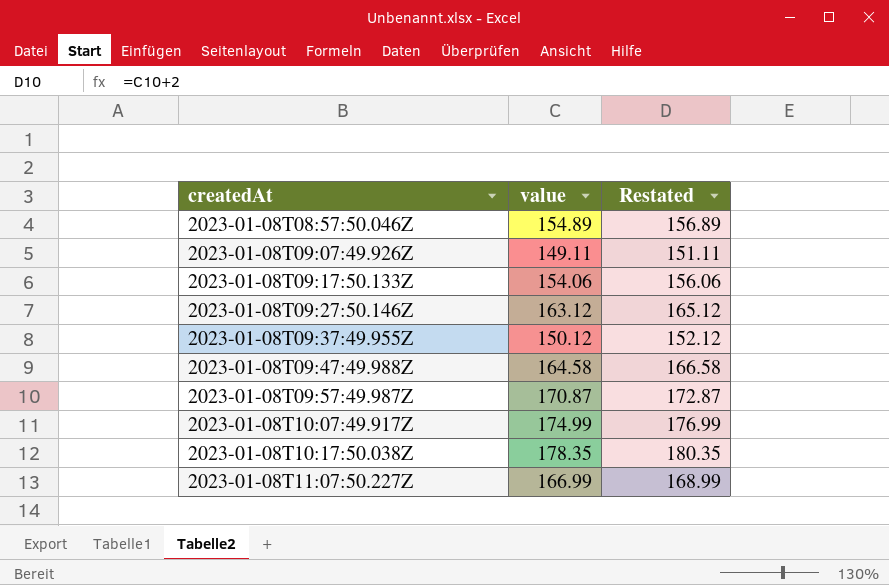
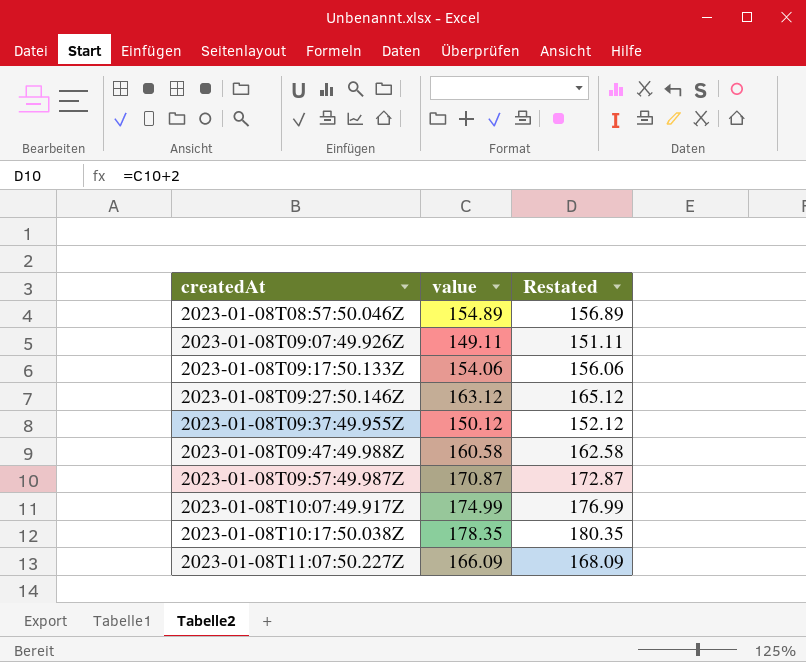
2023-01-08T09:47:49.988Z | value: 164.58 -> 160.58
2023-01-08T09:47:49.988Z | Restated: 166.58 -> 162.58
2023-01-08T11:07:50.227Z | value: 166.99 -> 166.09
2023-01-08T11:07:50.227Z | Restated: 168.99 -> 168.09

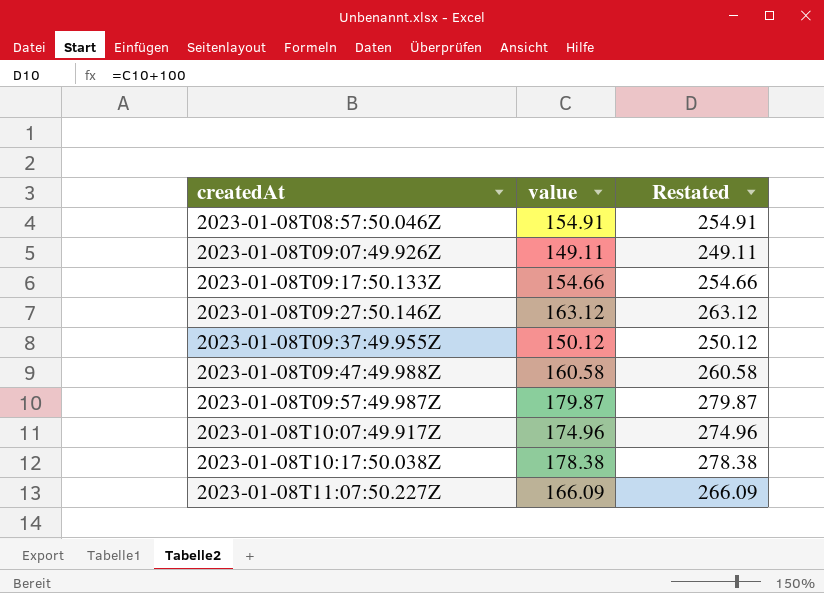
column Restated | formula: [value] + 2 -> [value] + 100
2023-01-08T08:57:50.046Z | value: 154.89 -> 154.91
2023-01-08T09:17:50.133Z | value: 154.06 -> 154.66
2023-01-08T09:57:49.987Z | value: 170.87 -> 179.87
2023-01-08T10:07:49.917Z | value: 174.99 -> 174.96
2023-01-08T10:17:50.038Z | value: 178.35 -> 178.38

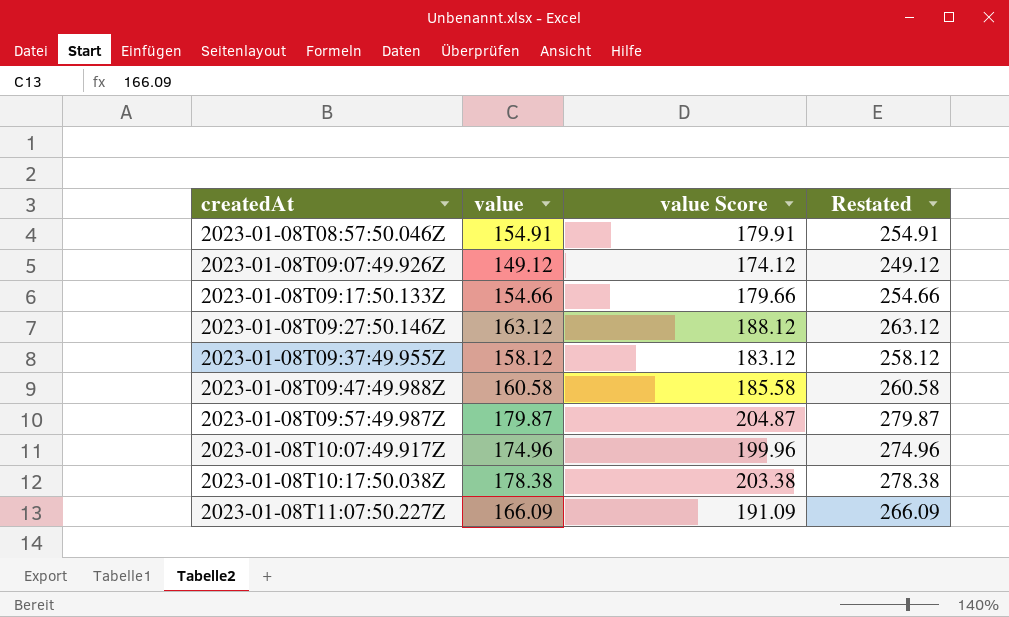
column value Score | formula: none -> [value] + 25
2023-01-08T09:07:49.926Z | value: 149.11 -> 149.12
2023-01-08T09:07:49.926Z | Restated: 249.11 -> 249.12
2023-01-08T09:37:49.955Z | value: 150.12 -> 158.12
2023-01-08T09:37:49.955Z | Restated: 250.12 -> 258.12

